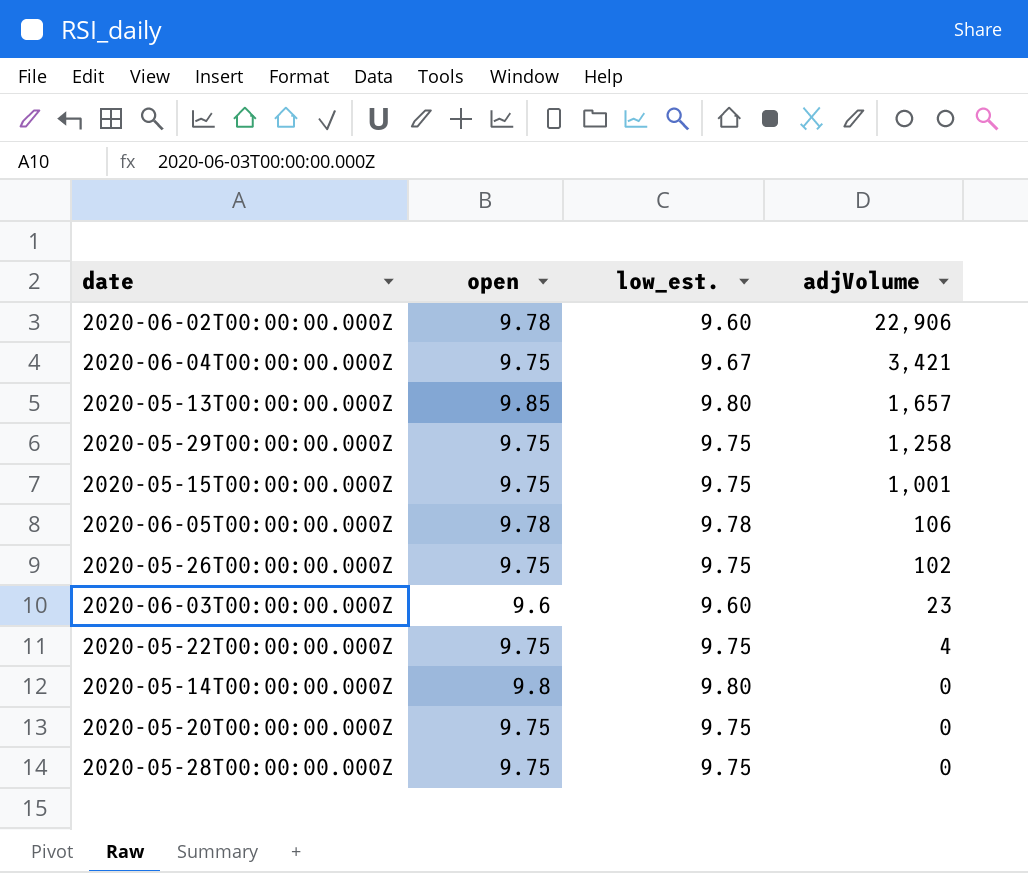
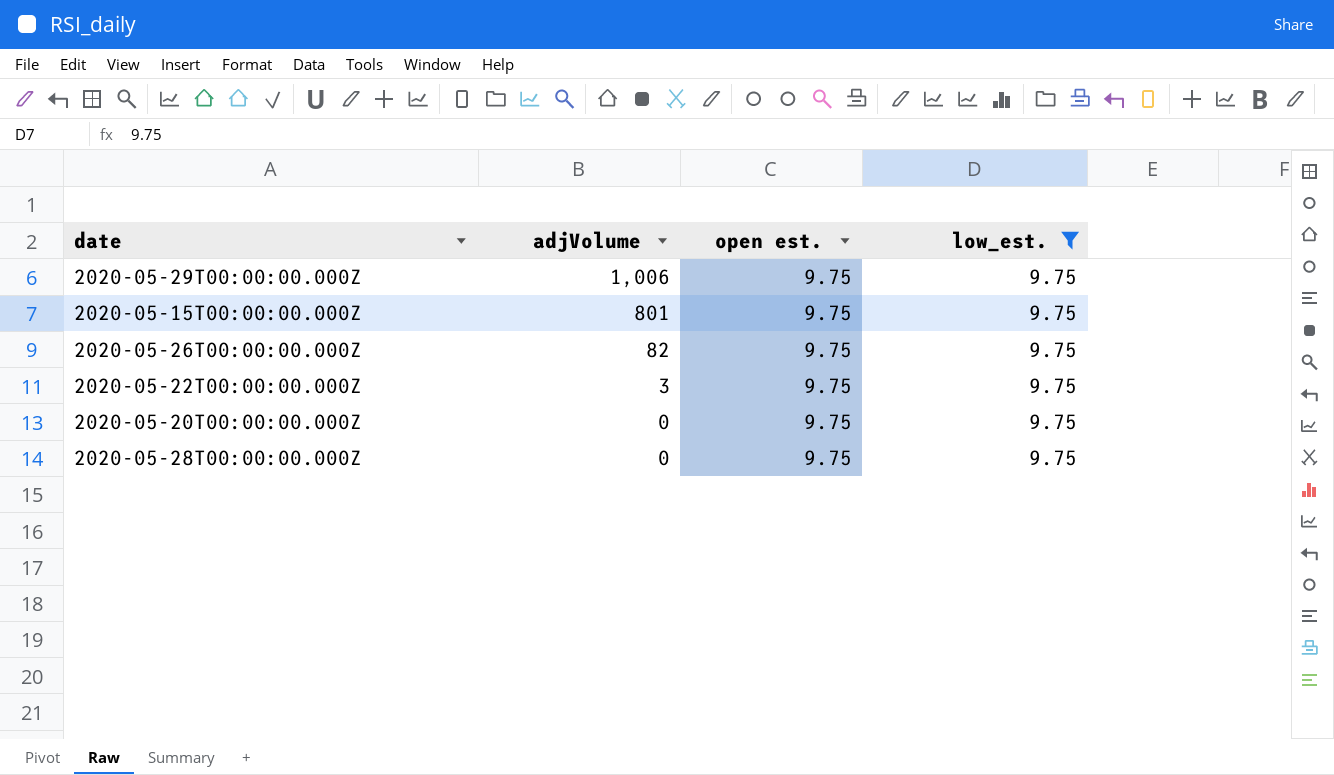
filter: none -> low_est. = 9.75
column adjVolume | position: 4 -> 2
column name: open -> open est.
2020-05-29T00:00:00.000Z | adjVolume: 1,258 -> 1,006
2020-05-15T00:00:00.000Z | adjVolume: 1,001 -> 801
2020-05-26T00:00:00.000Z | adjVolume: 102 -> 82
2020-05-22T00:00:00.000Z | adjVolume: 4 -> 3

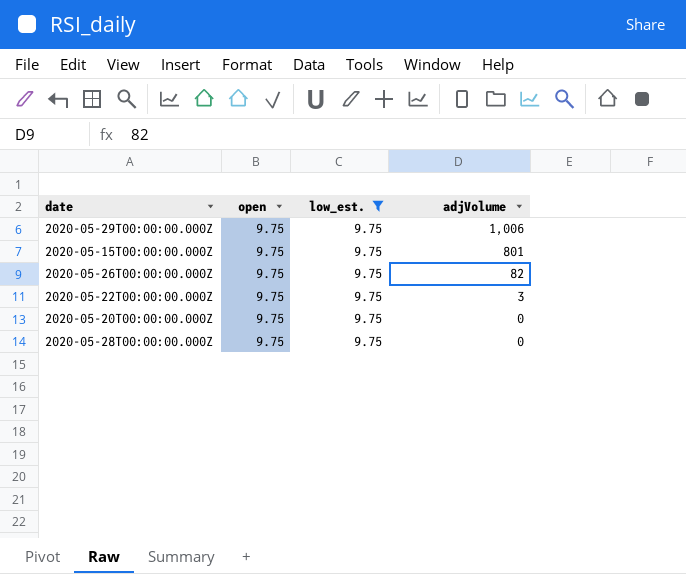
column name: open est. -> open
column adjVolume | position: 2 -> 4

